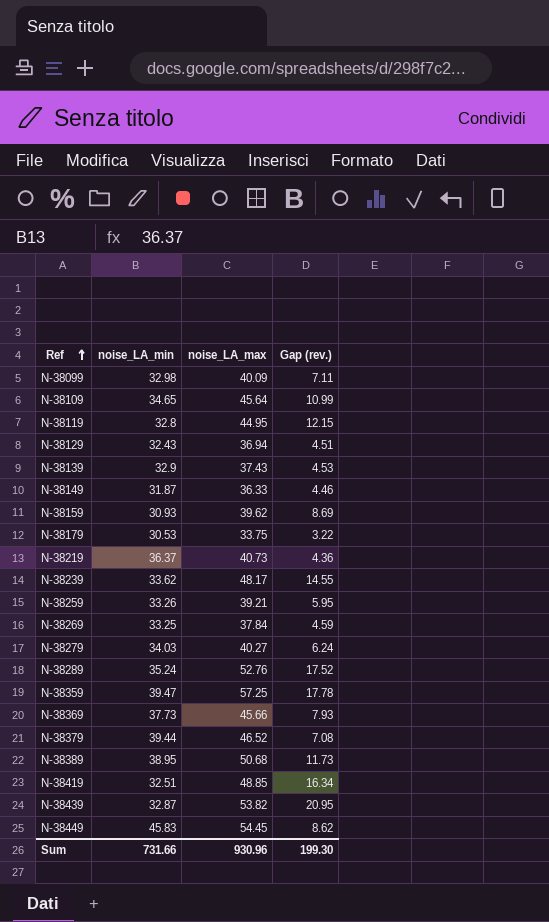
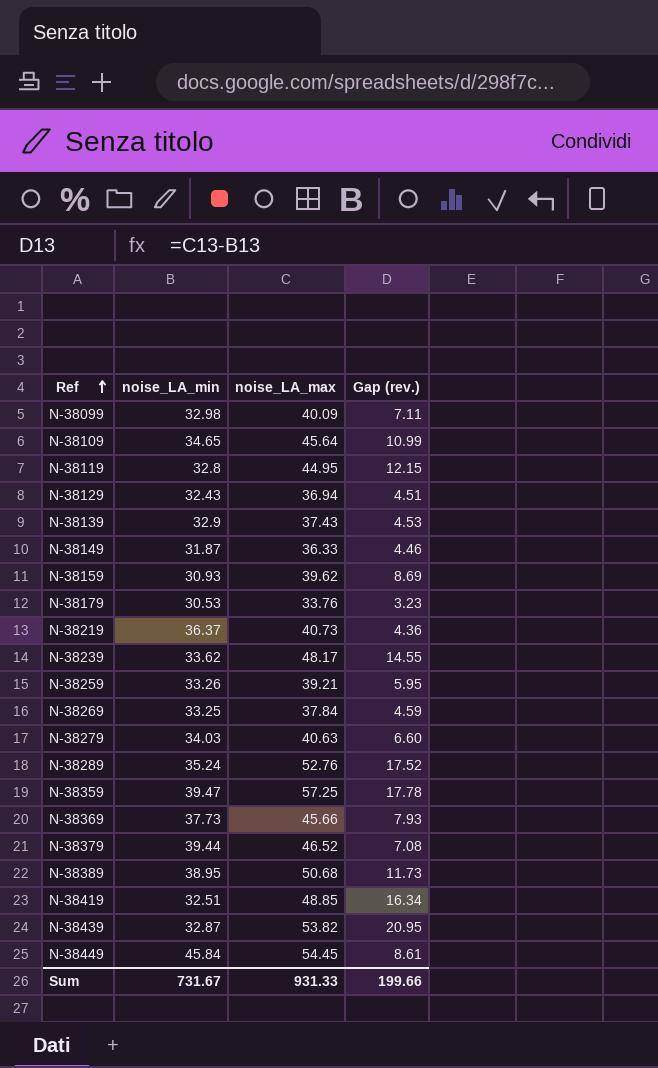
N-38179 | noise_LA_max: 33.75 -> 33.76
N-38179 | Gap (rev.): 3.22 -> 3.23
N-38279 | noise_LA_max: 40.27 -> 40.63
N-38279 | Gap (rev.): 6.24 -> 6.60
N-38449 | noise_LA_min: 45.83 -> 45.84
N-38449 | Gap (rev.): 8.62 -> 8.61
Sum | noise_LA_min: 731.66 -> 731.67
Sum | noise_LA_max: 930.96 -> 931.33
Sum | Gap (rev.): 199.30 -> 199.66

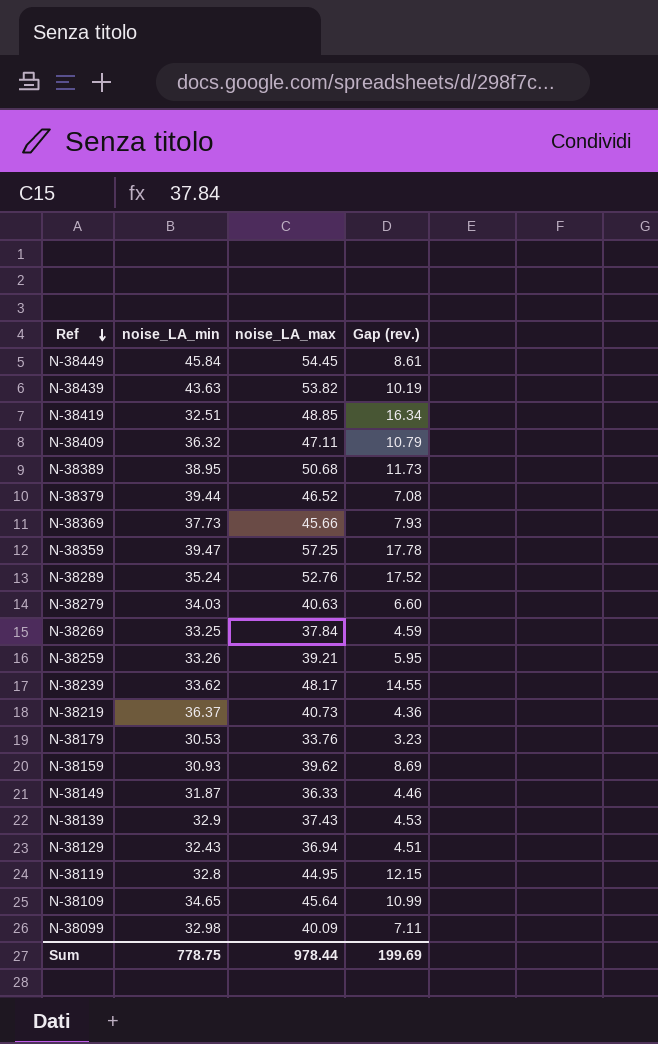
row order: Ref ascending -> Ref descending
N-38439 | noise_LA_min: 32.87 -> 43.63
N-38439 | Gap (rev.): 20.95 -> 10.19
row N-38409: none -> 36.32 | 47.11 | 10.79
Sum | noise_LA_min: 731.67 -> 778.75
Sum | noise_LA_max: 931.33 -> 978.44
Sum | Gap (rev.): 199.66 -> 199.69

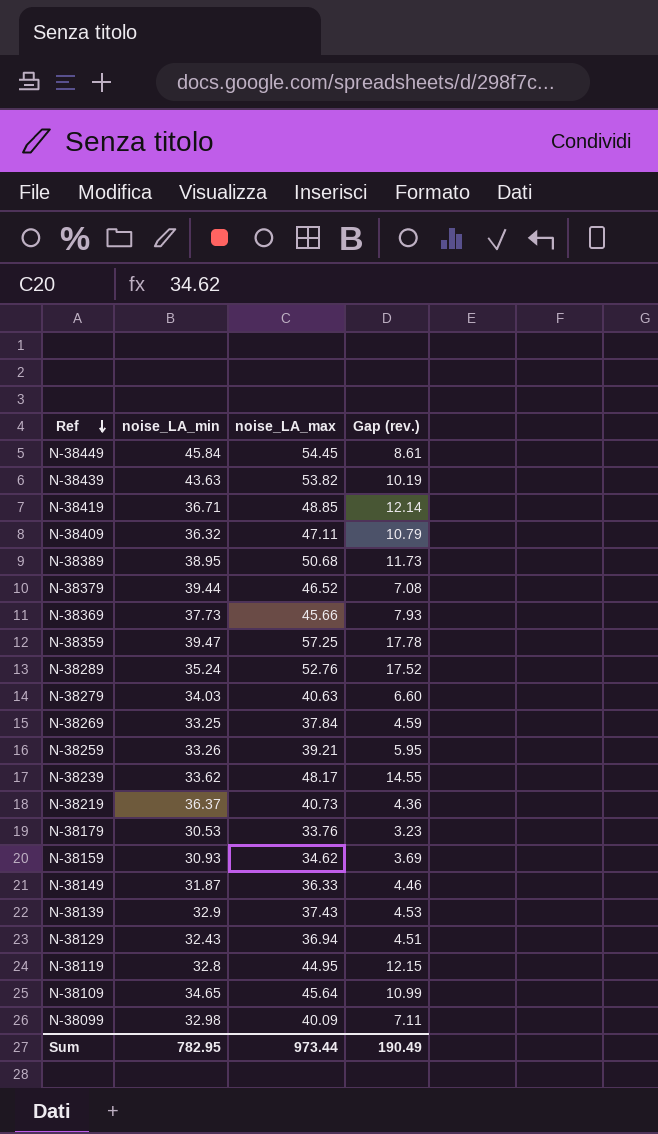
N-38419 | noise_LA_min: 32.51 -> 36.71
N-38419 | Gap (rev.): 16.34 -> 12.14
N-38159 | noise_LA_max: 39.62 -> 34.62
N-38159 | Gap (rev.): 8.69 -> 3.69
Sum | noise_LA_min: 778.75 -> 782.95
Sum | noise_LA_max: 978.44 -> 973.44
Sum | Gap (rev.): 199.69 -> 190.49

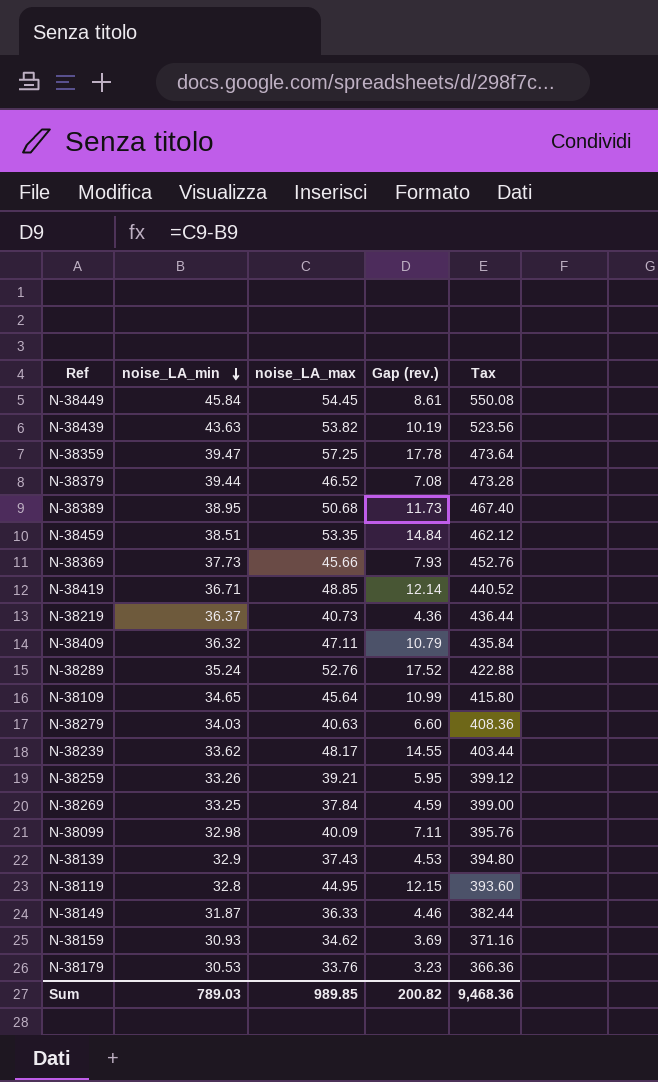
row order: Ref descending -> noise_LA_min descending
column Tax | formula: none -> [noise_LA_min] * 12
row N-38129: 32.43 | 36.94 | 4.51 -> none
row N-38459: none -> 38.51 | 53.35 | 14.84 | 462.12
Sum | noise_LA_min: 782.95 -> 789.03
Sum | noise_LA_max: 973.44 -> 989.85
Sum | Gap (rev.): 190.49 -> 200.82

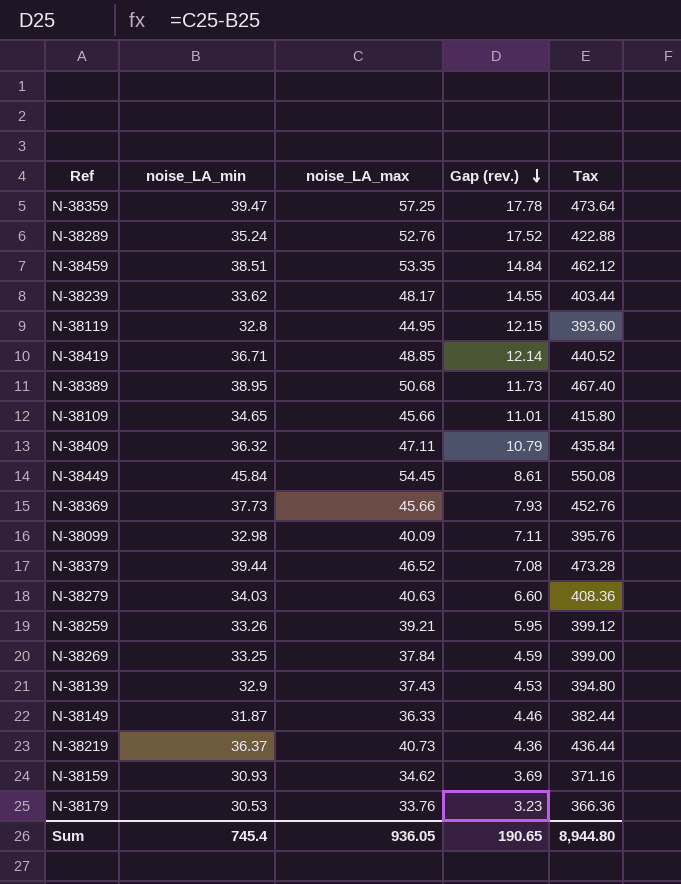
row order: noise_LA_min descending -> Gap (rev.) descending
row N-38439: 43.63 | 53.82 | 10.19 | 523.56 -> none
N-38109 | noise_LA_max: 45.64 -> 45.66
N-38109 | Gap (rev.): 10.99 -> 11.01
Sum | noise_LA_min: 789.03 -> 745.4
Sum | noise_LA_max: 989.85 -> 936.05
Sum | Gap (rev.): 200.82 -> 190.65
Sum | Tax: 9,468.36 -> 8,944.80

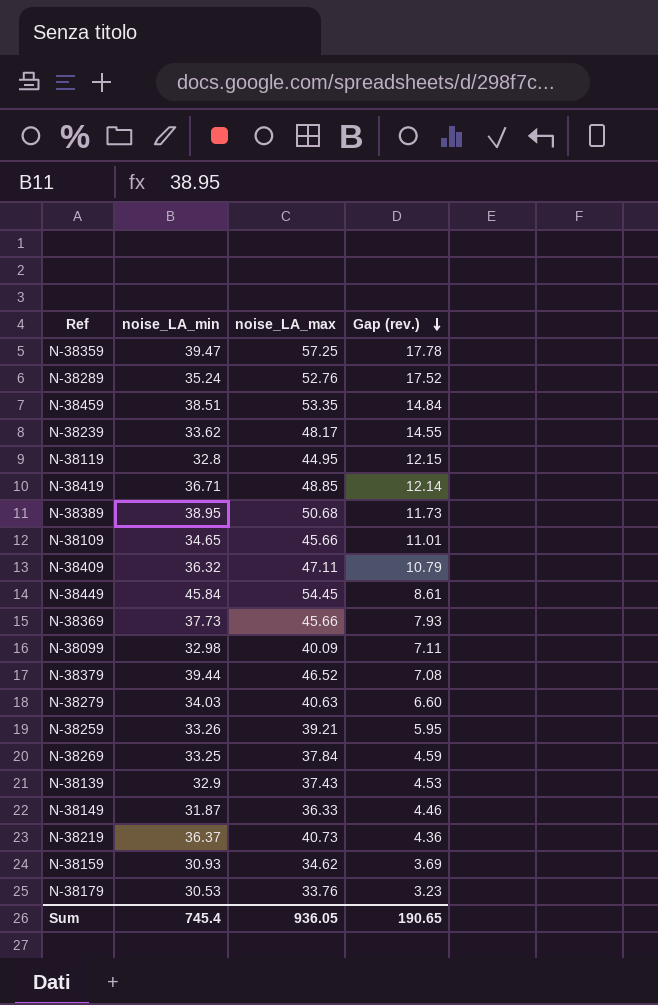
column Tax | formula: [noise_LA_min] * 12 -> none

